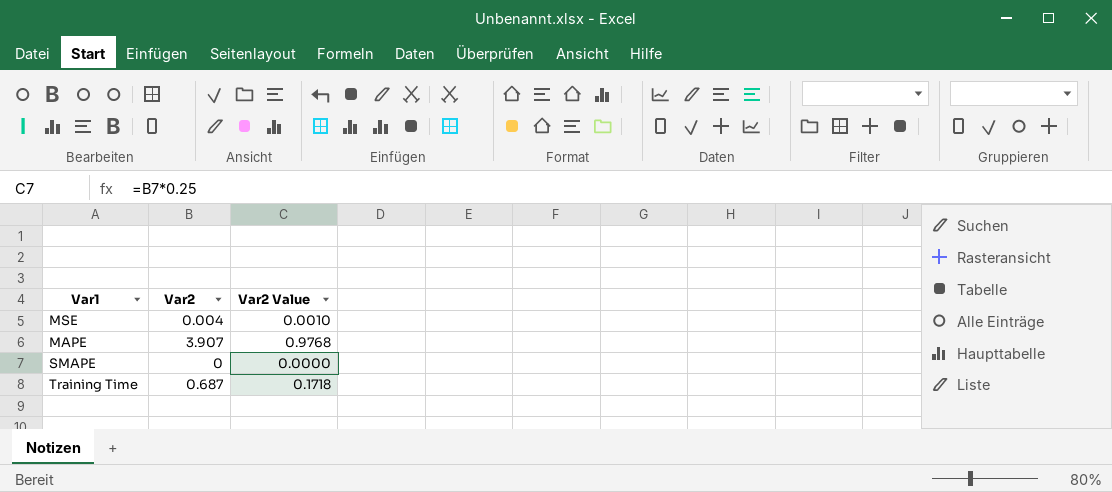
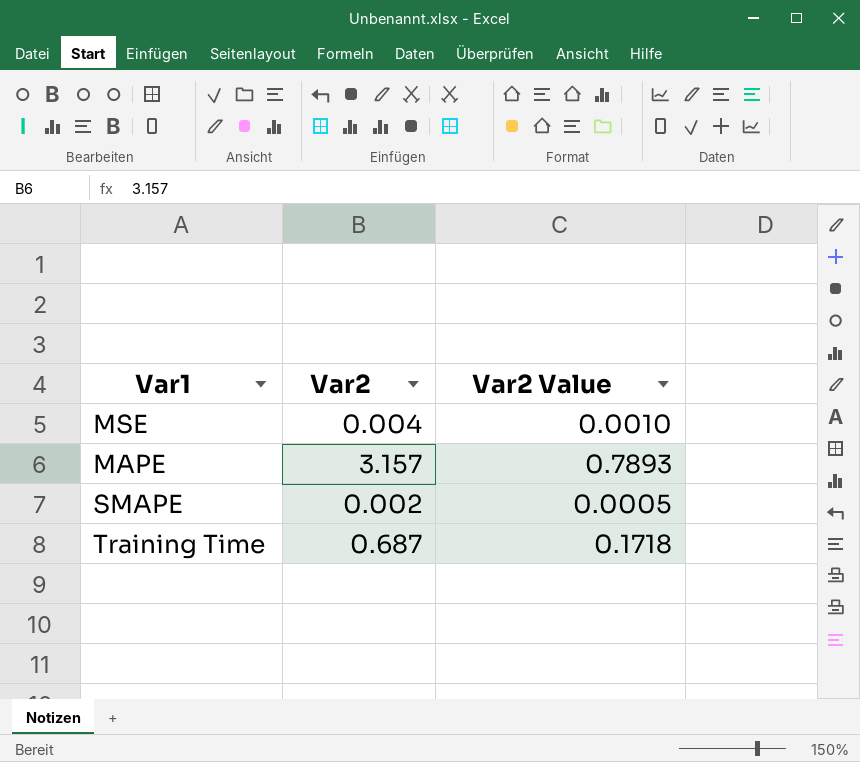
MAPE | Var2: 3.907 -> 3.157
MAPE | Var2 Value: 0.9768 -> 0.7893
SMAPE | Var2: 0 -> 0.002
SMAPE | Var2 Value: 0.0000 -> 0.0005

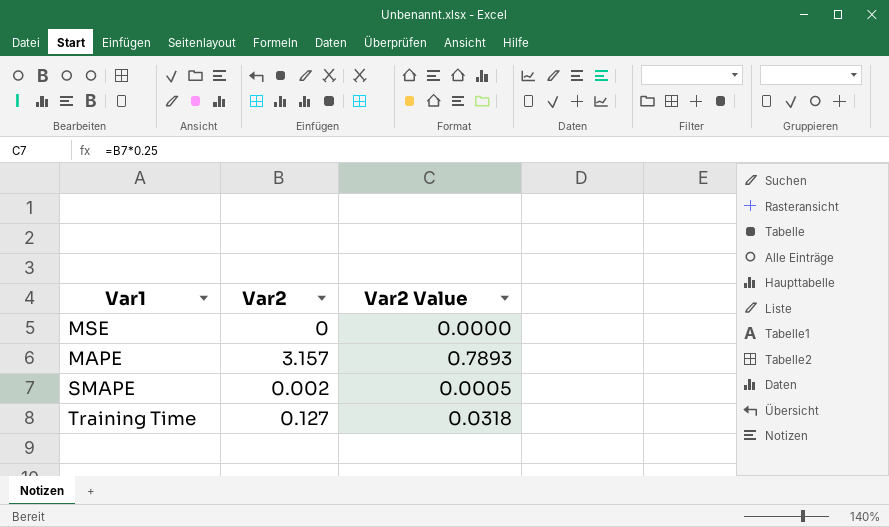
MSE | Var2: 0.004 -> 0
MSE | Var2 Value: 0.0010 -> 0.0000
Training Time | Var2: 0.687 -> 0.127
Training Time | Var2 Value: 0.1718 -> 0.0318

